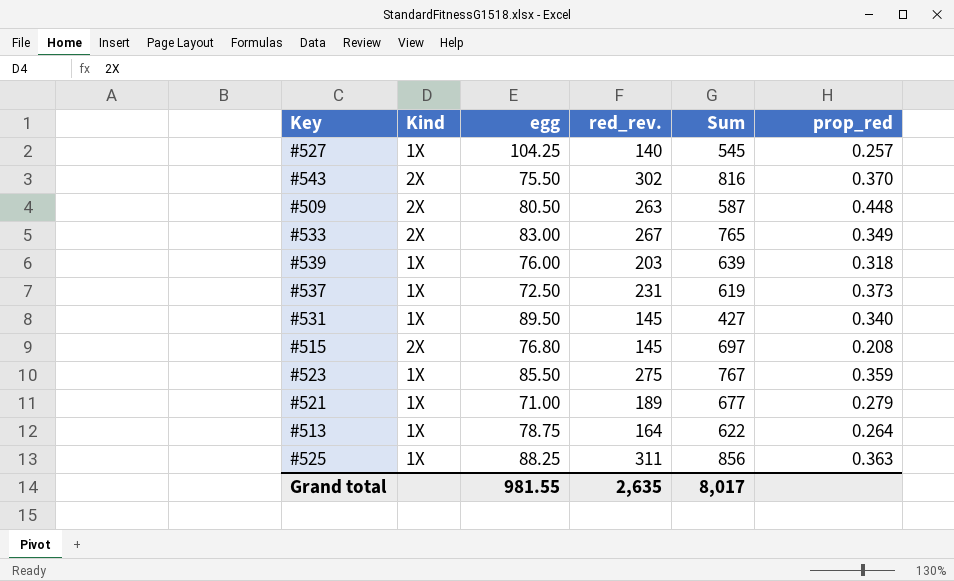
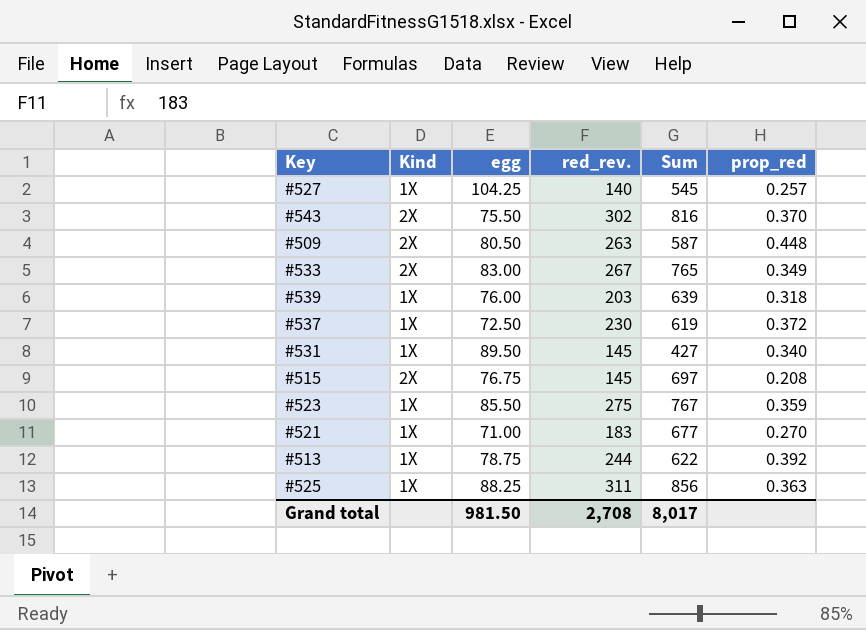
#537 | red_rev.: 231 -> 230
#537 | prop_red: 0.373 -> 0.372
#515 | egg: 76.80 -> 76.75
#521 | red_rev.: 189 -> 183
#521 | prop_red: 0.279 -> 0.270
#513 | red_rev.: 164 -> 244
#513 | prop_red: 0.264 -> 0.392
Grand total | egg: 981.55 -> 981.50
Grand total | red_rev.: 2,635 -> 2,708

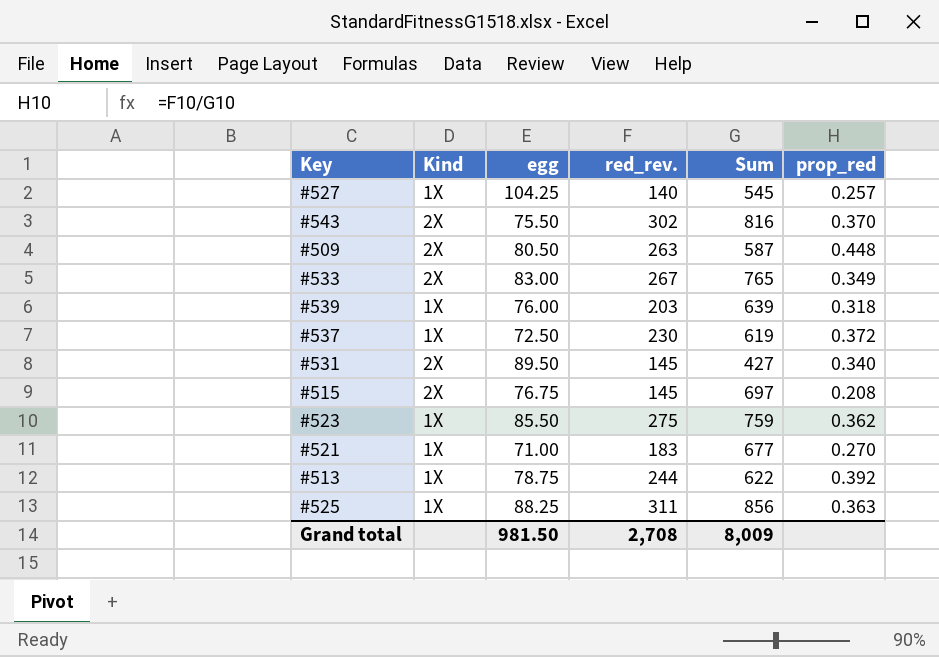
#531 | Kind: 1X -> 2X
#523 | Sum: 767 -> 759
#523 | prop_red: 0.359 -> 0.362
Grand total | Sum: 8,017 -> 8,009

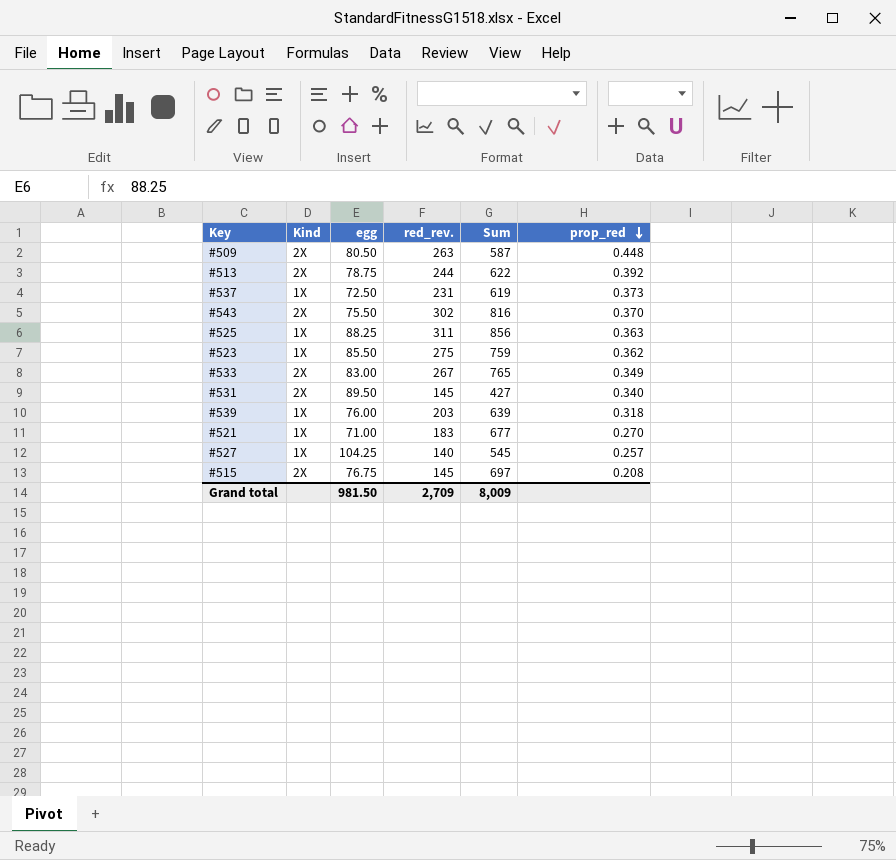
row order: none -> prop_red descending
#513 | Kind: 1X -> 2X
#537 | red_rev.: 230 -> 231
#537 | prop_red: 0.372 -> 0.373
Grand total | red_rev.: 2,708 -> 2,709

